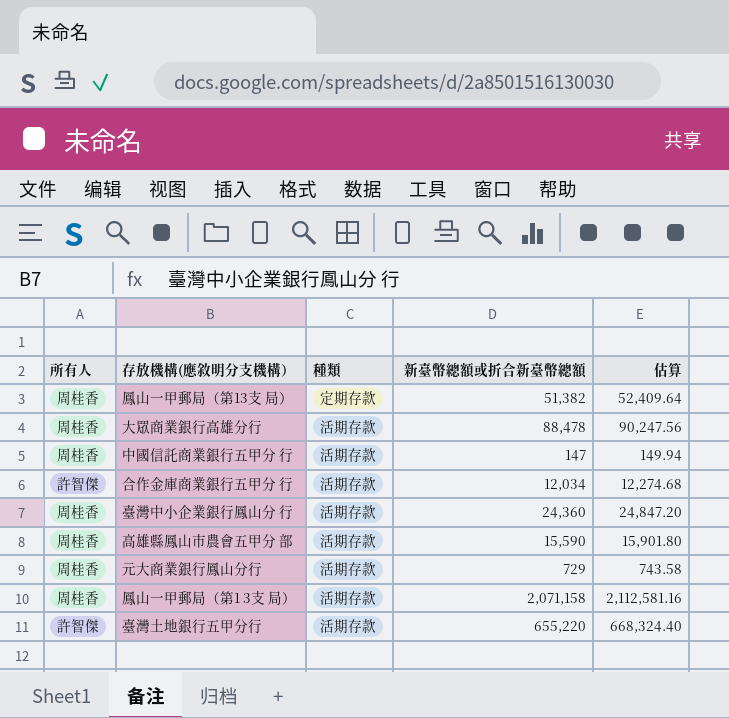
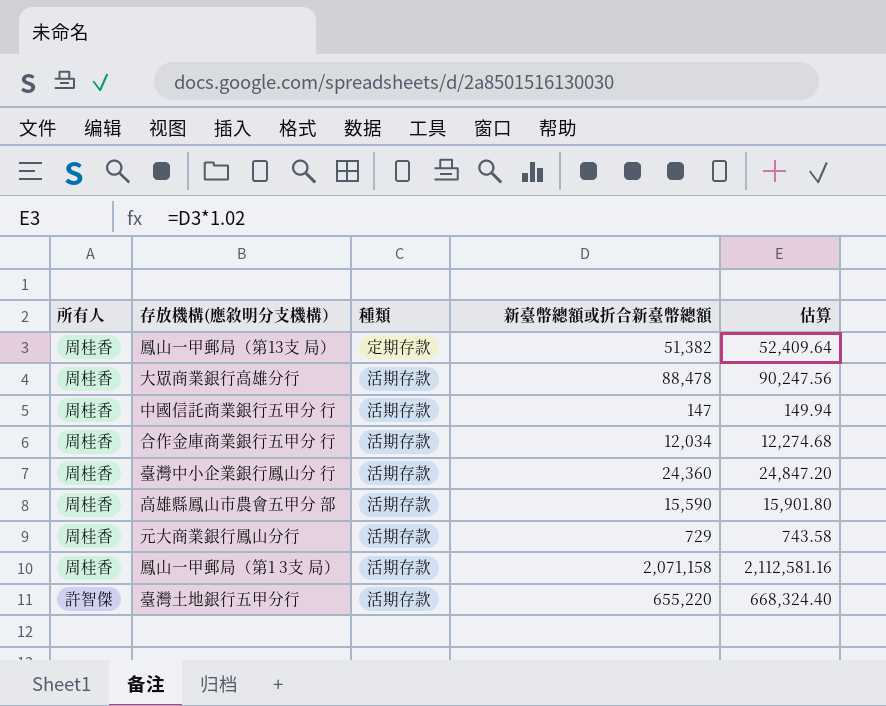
合作金庫商業銀行五甲分 行 | 所有人: 許智傑 -> 周桂香

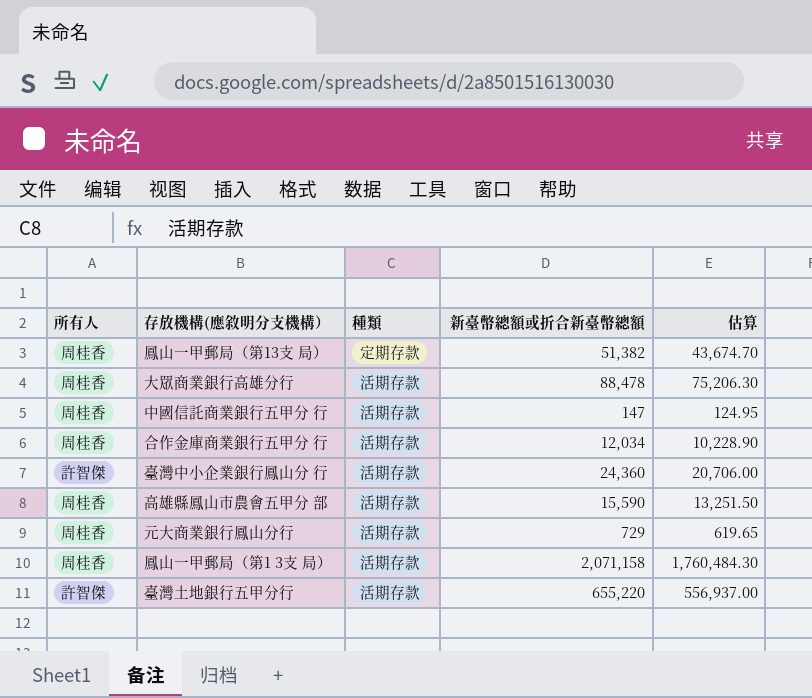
column 估算 | formula: [新臺幣總額或折合新臺幣總額] * 1.02 -> [新臺幣總額或折合新臺幣總額] * 0.85
臺灣中小企業銀行鳳山分 行 | 所有人: 周桂香 -> 許智傑

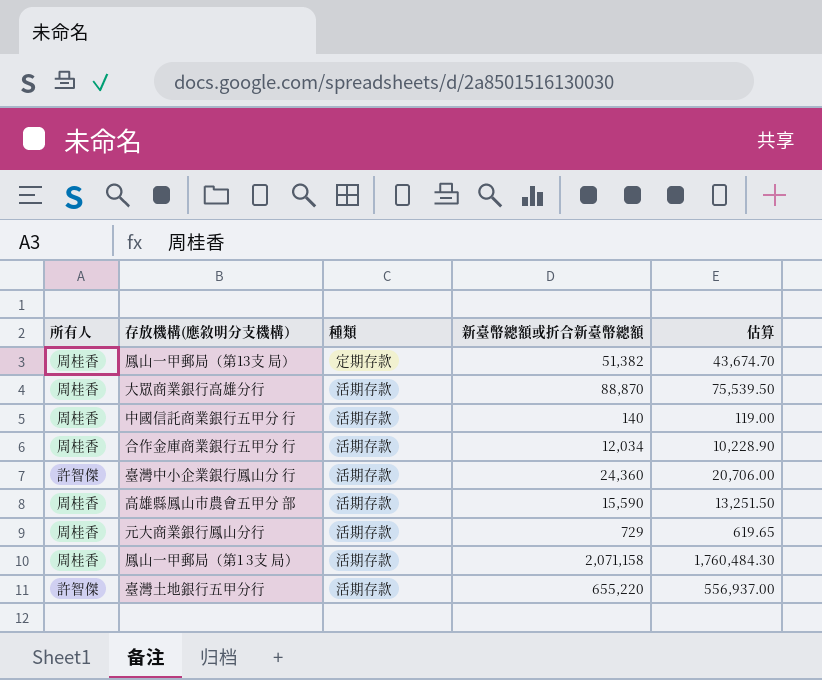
大眾商業銀行高雄分行 | 新臺幣總額或折合新臺幣總額: 88,478 -> 88,870
大眾商業銀行高雄分行 | 估算: 75,206.30 -> 75,539.50
中國信託商業銀行五甲分 行 | 新臺幣總額或折合新臺幣總額: 147 -> 140
中國信託商業銀行五甲分 行 | 估算: 124.95 -> 119.00

